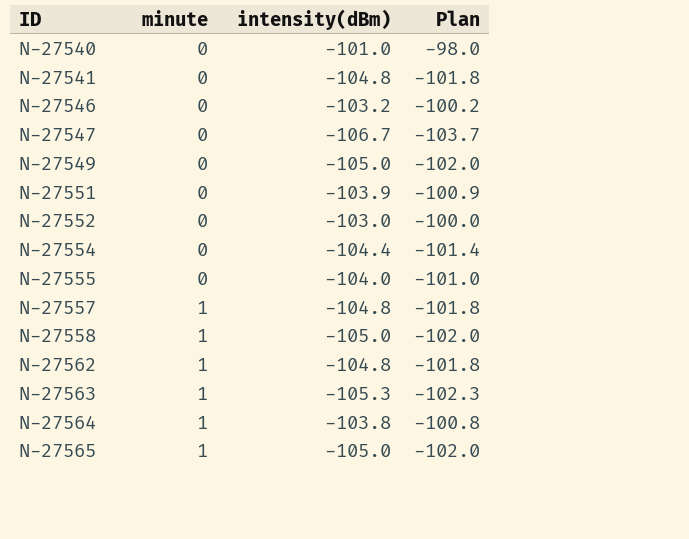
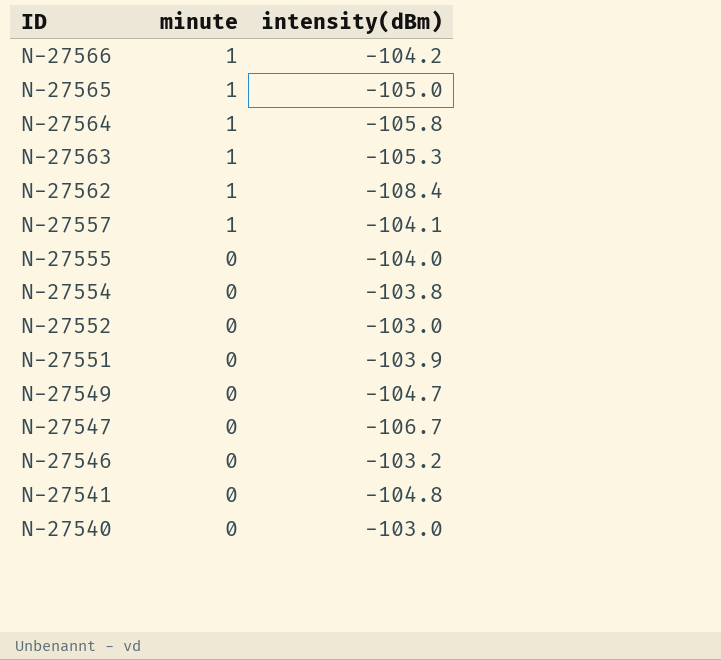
row order: ID ascending -> ID descending
column Plan | formula: [intensity(dBm)] + 3 -> none
row N-27558: 1 | -105.0 | -102.0 -> none
row N-27566: none -> 1 | -104.2
N-27564 | intensity(dBm): -103.8 -> -105.8
N-27562 | intensity(dBm): -104.8 -> -108.4
N-27557 | intensity(dBm): -104.8 -> -104.1
N-27554 | intensity(dBm): -104.4 -> -103.8
N-27549 | intensity(dBm): -105.0 -> -104.7
N-27540 | intensity(dBm): -101.0 -> -103.0

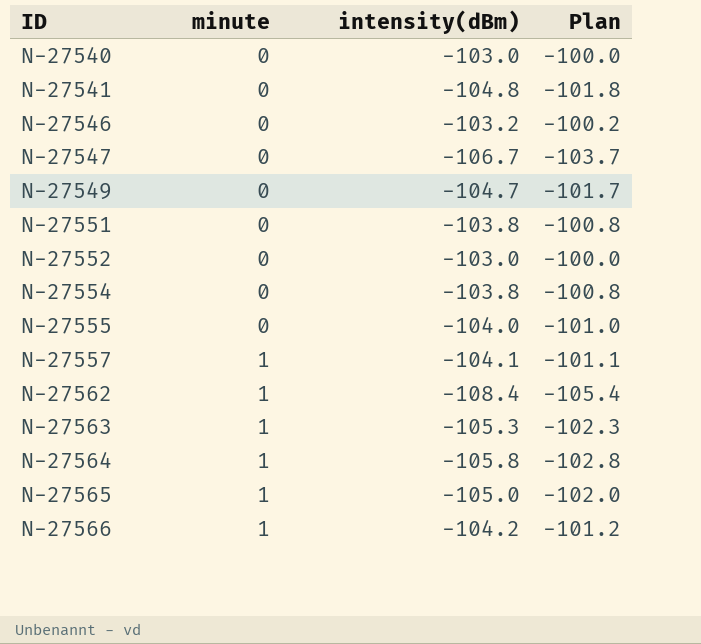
row order: ID descending -> ID ascending
column Plan | formula: none -> [intensity(dBm)] + 3
N-27551 | intensity(dBm): -103.9 -> -103.8

